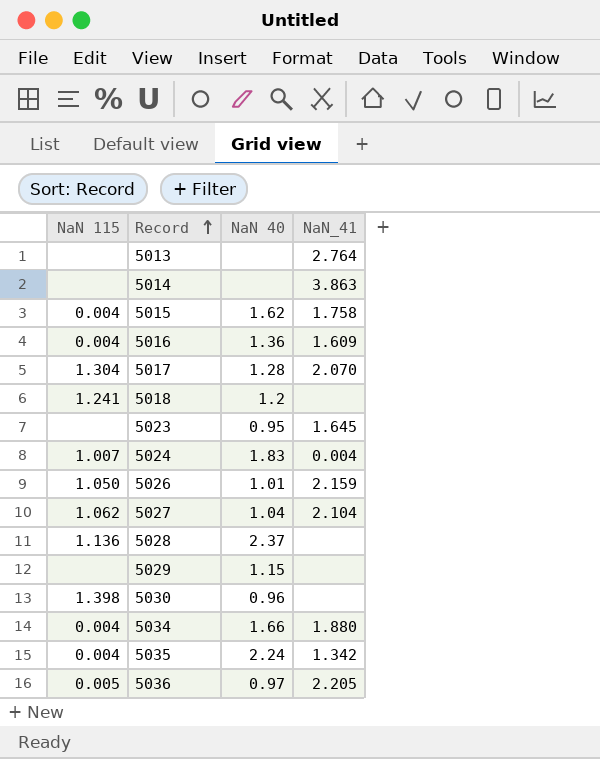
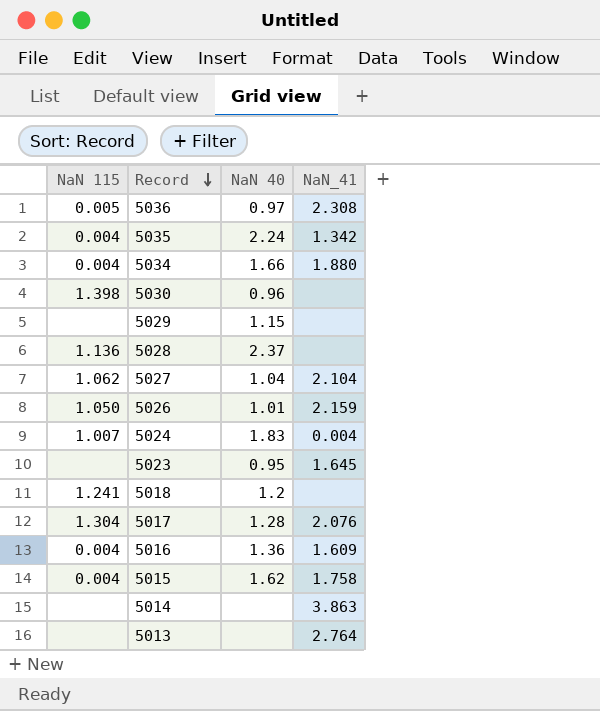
row order: Record ascending -> Record descending
5036 | NaN_41: 2.205 -> 2.308
5017 | NaN_41: 2.070 -> 2.076

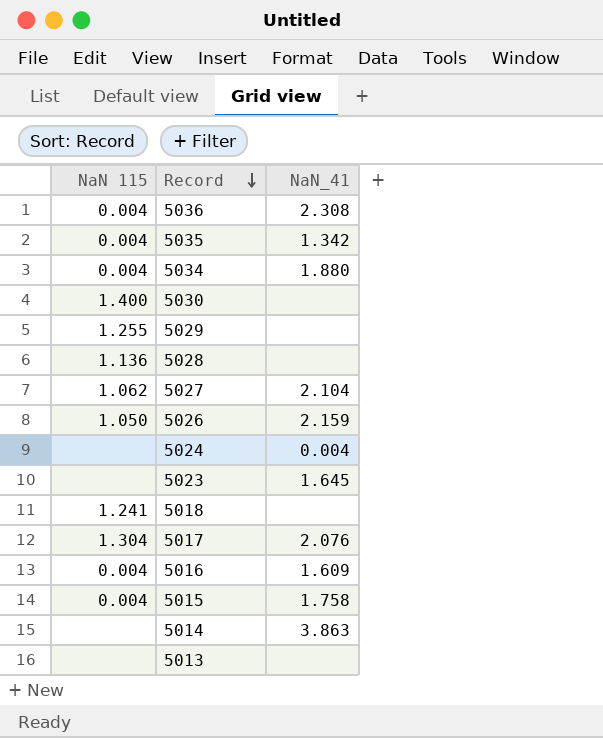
column NaN 40 | position: 3 -> none
5036 | NaN 115: 0.005 -> 0.004
5030 | NaN 115: 1.398 -> 1.400
5029 | NaN 115: none -> 1.255
5024 | NaN 115: 1.007 -> none
5013 | NaN_41: 2.764 -> none

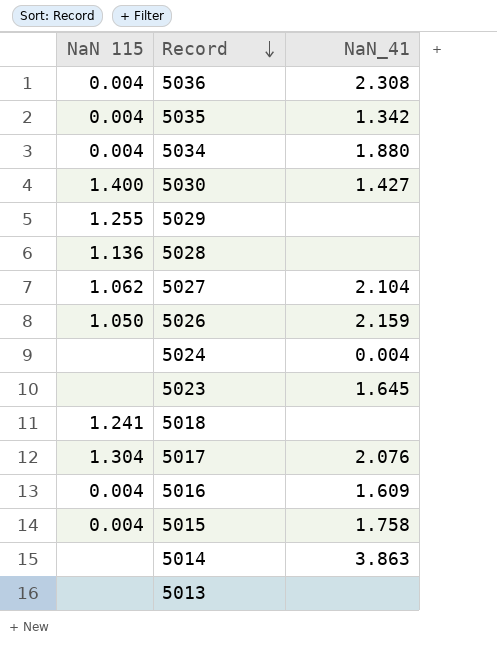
5030 | NaN_41: none -> 1.427

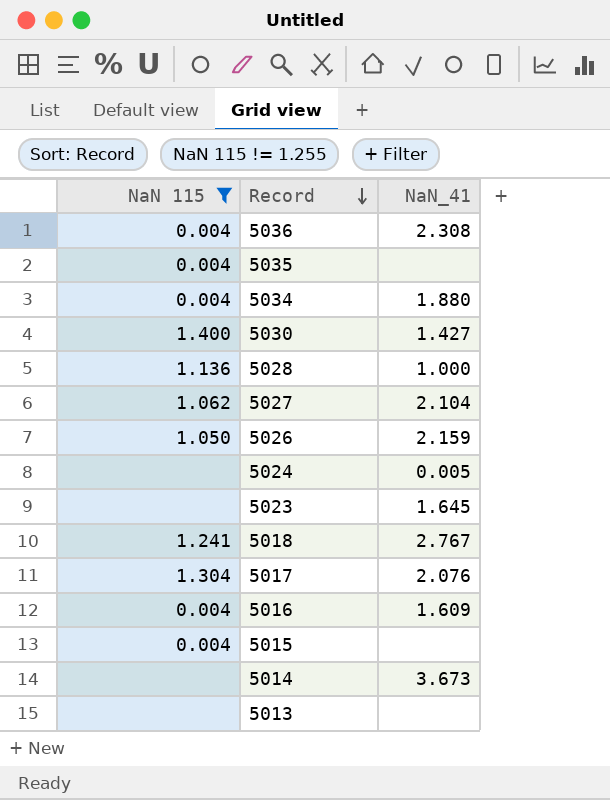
filter: none -> NaN 115 != 1.255
5035 | NaN_41: 1.342 -> none
5028 | NaN_41: none -> 1.000
5024 | NaN_41: 0.004 -> 0.005
5018 | NaN_41: none -> 2.767
5015 | NaN_41: 1.758 -> none
5014 | NaN_41: 3.863 -> 3.673

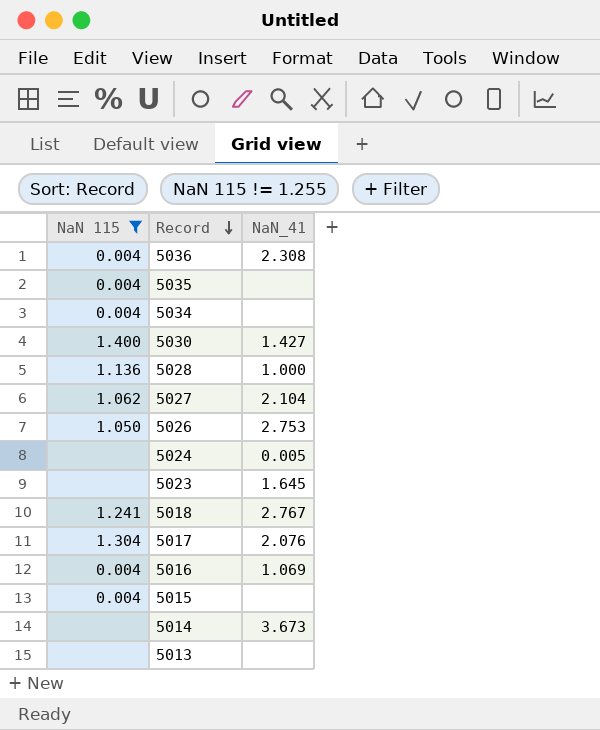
5034 | NaN_41: 1.880 -> none
5026 | NaN_41: 2.159 -> 2.753
5016 | NaN_41: 1.609 -> 1.069

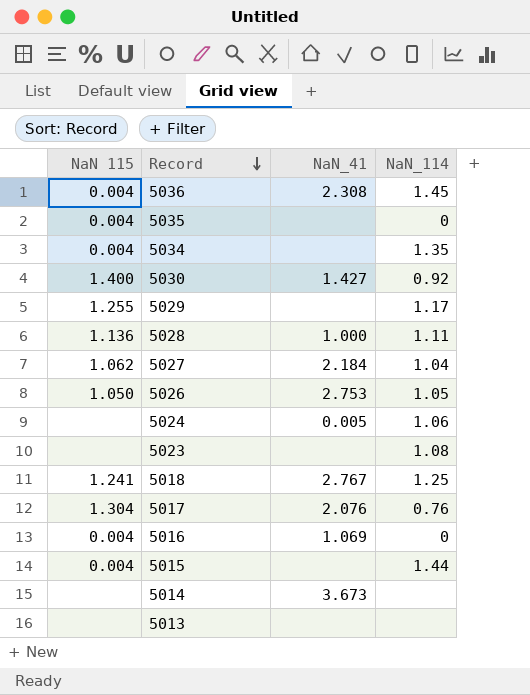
filter: NaN 115 != 1.255 -> none
column NaN_114 | position: none -> 4
5027 | NaN_41: 2.104 -> 2.184
5023 | NaN_41: 1.645 -> none

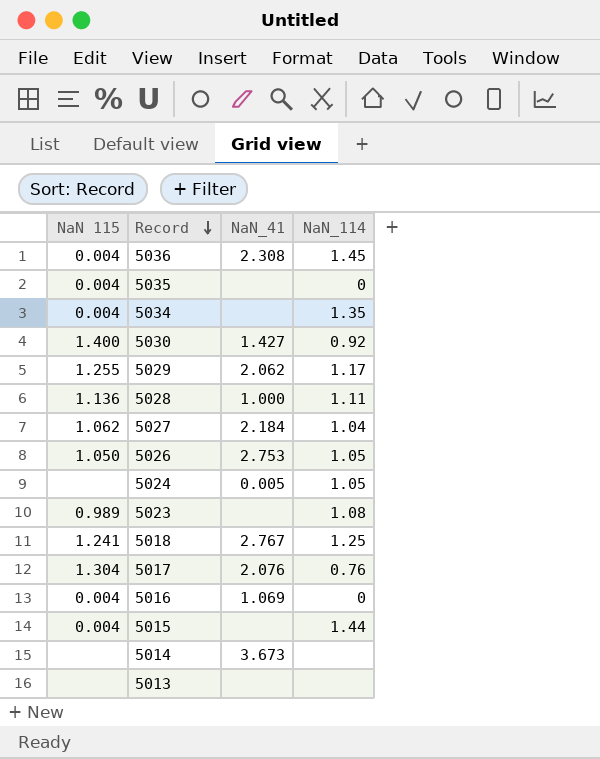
5029 | NaN_41: none -> 2.062
5024 | NaN_114: 1.06 -> 1.05
5023 | NaN 115: none -> 0.989

